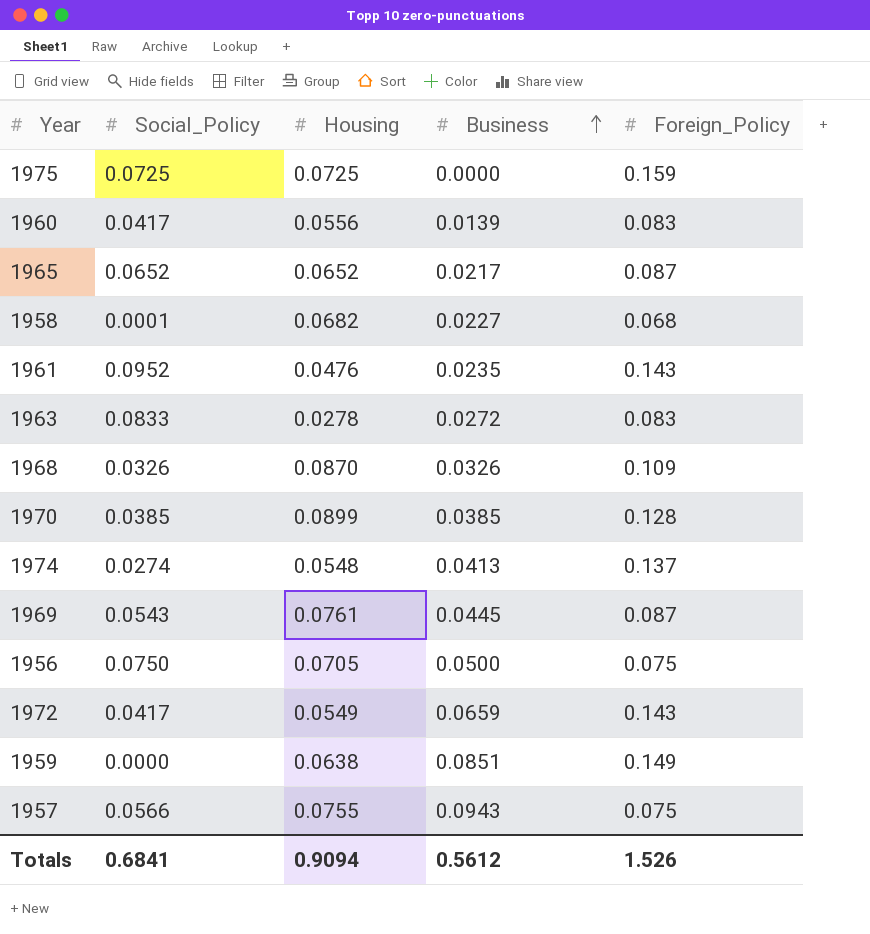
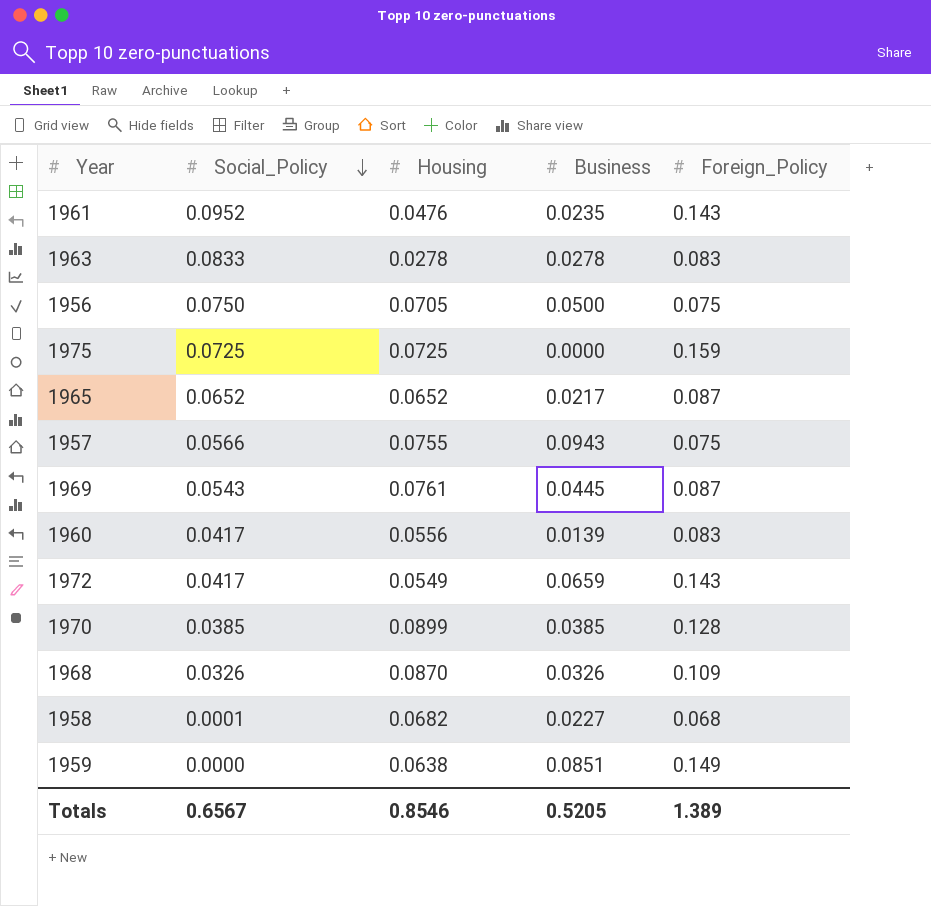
row order: Business ascending -> Social_Policy descending
row 1974: 0.0274 | 0.0548 | 0.0413 | 0.137 -> none
1963 | Business: 0.0272 -> 0.0278
Totals | Social_Policy: 0.6841 -> 0.6567
Totals | Housing: 0.9094 -> 0.8546
Totals | Business: 0.5612 -> 0.5205
Totals | Foreign_Policy: 1.526 -> 1.389

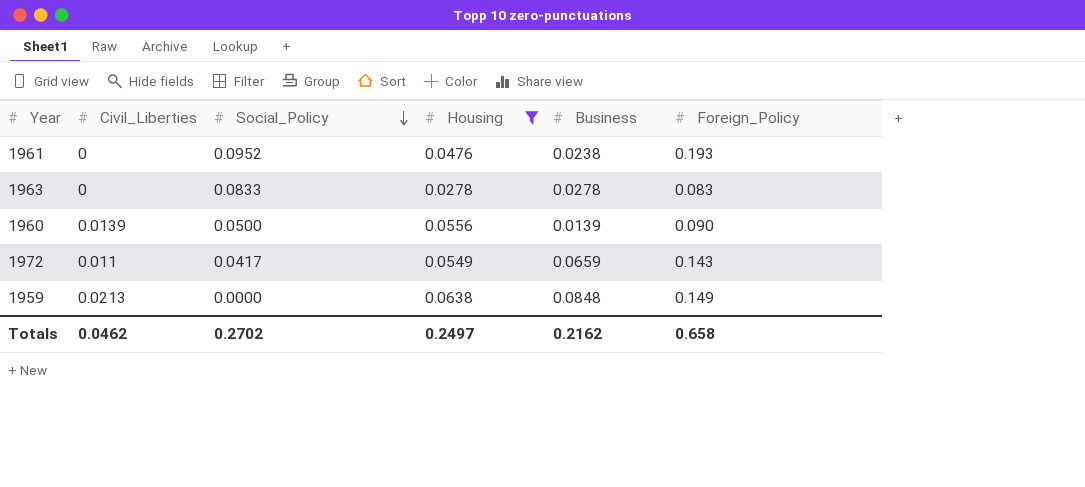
filter: none -> Housing <= 0.0638
column Civil_Liberties | position: none -> 2
1961 | Business: 0.0235 -> 0.0238
1961 | Foreign_Policy: 0.143 -> 0.193
1960 | Social_Policy: 0.0417 -> 0.0500
1960 | Foreign_Policy: 0.083 -> 0.090
1959 | Business: 0.0851 -> 0.0848
Totals | Social_Policy: 0.6567 -> 0.2702
Totals | Housing: 0.8546 -> 0.2497
Totals | Business: 0.5205 -> 0.2162
Totals | Foreign_Policy: 1.389 -> 0.658

